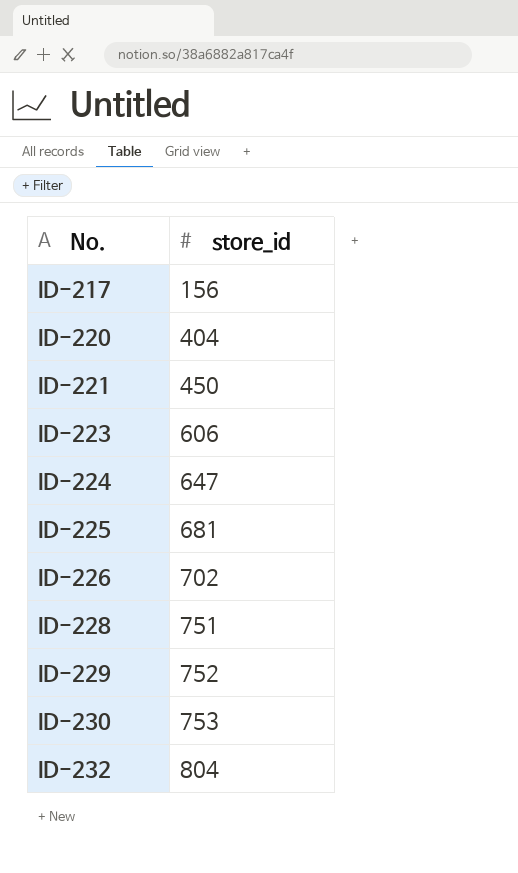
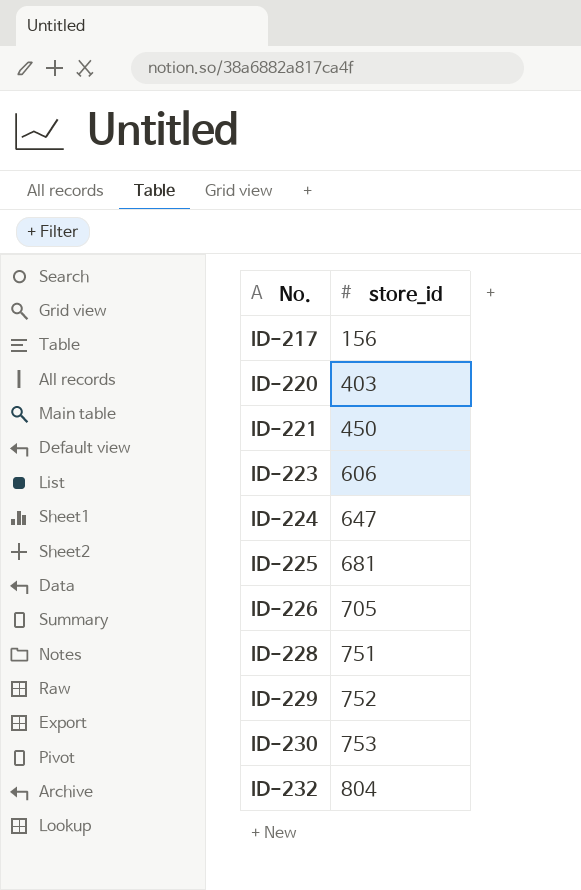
ID-220 | store_id: 404 -> 403
ID-226 | store_id: 702 -> 705

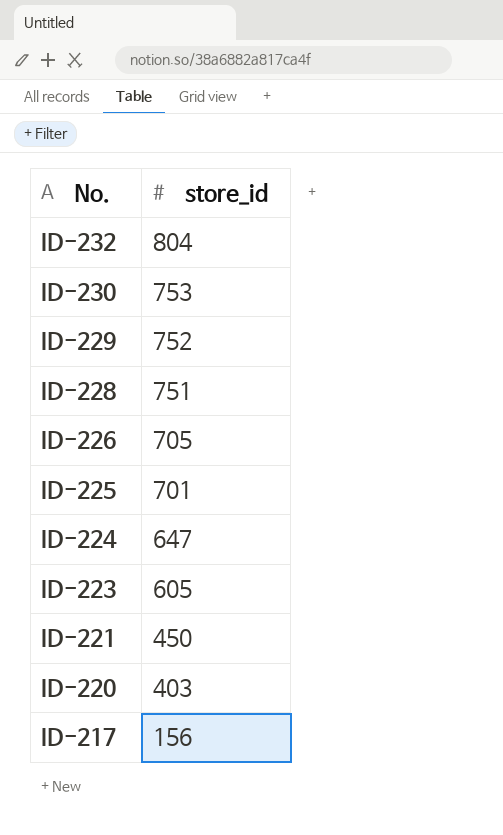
row order: No. ascending -> No. descending
ID-225 | store_id: 681 -> 701
ID-223 | store_id: 606 -> 605

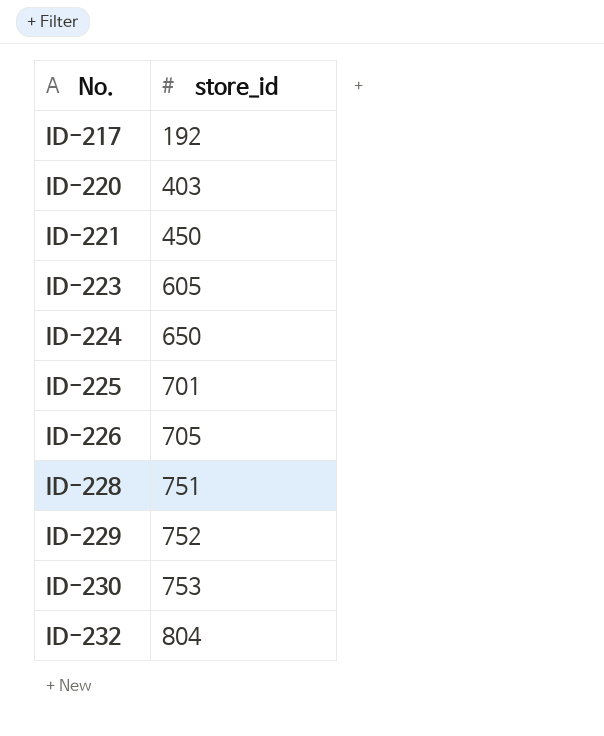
row order: No. descending -> No. ascending
ID-217 | store_id: 156 -> 192
ID-224 | store_id: 647 -> 650

